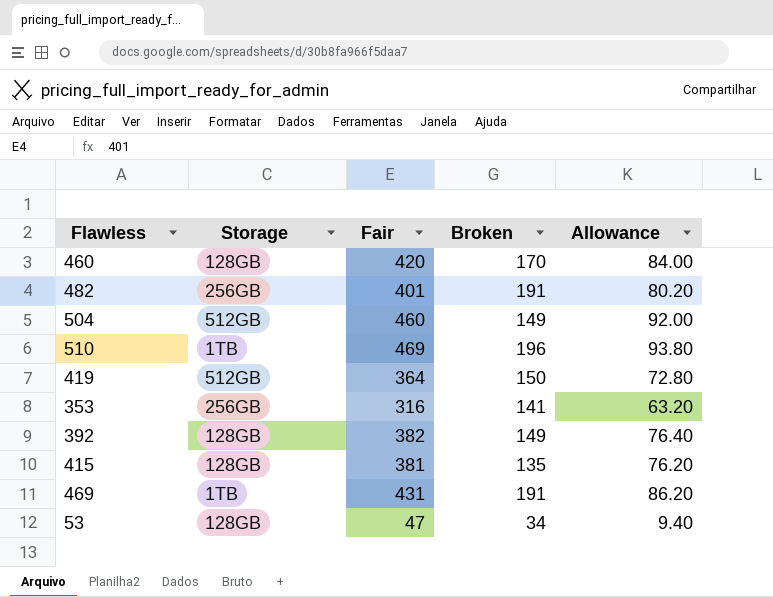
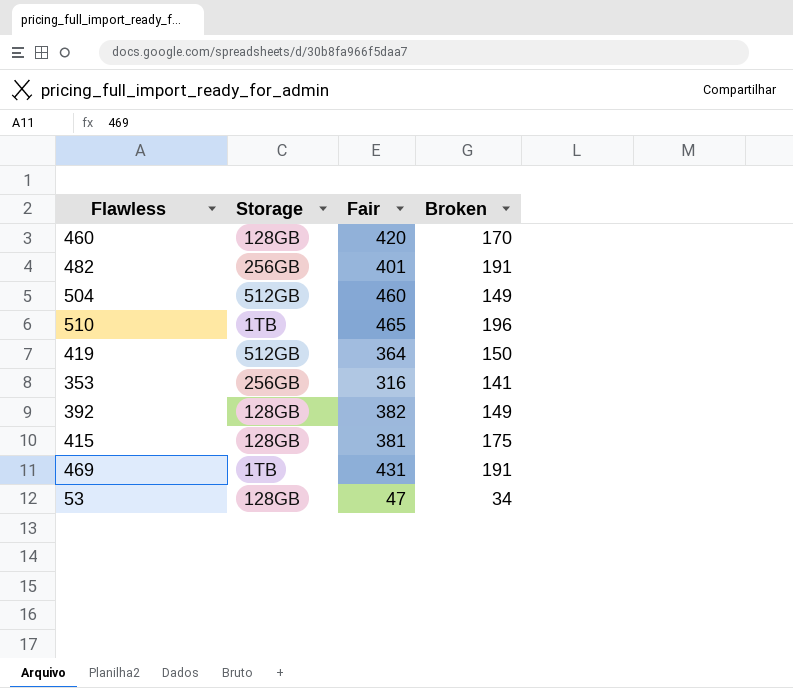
column Allowance | formula: [Fair] * 0.2 -> none
510 | Fair: 469 -> 465
415 | Broken: 135 -> 175

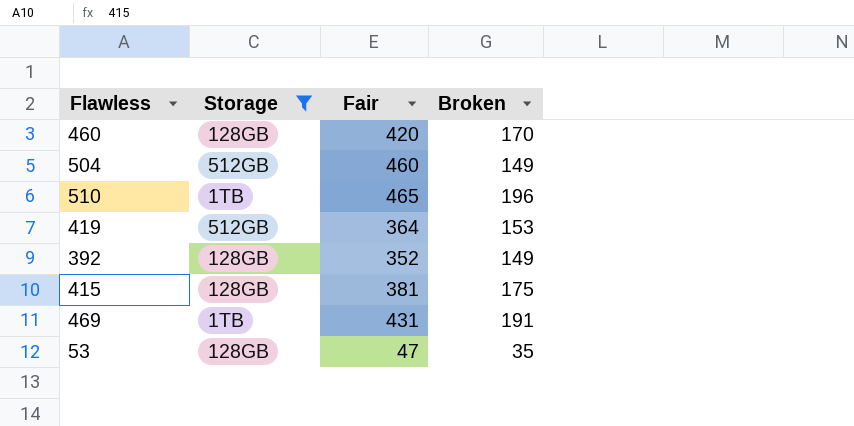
filter: none -> Storage != 256GB
419 | Broken: 150 -> 153
392 | Fair: 382 -> 352
53 | Broken: 34 -> 35

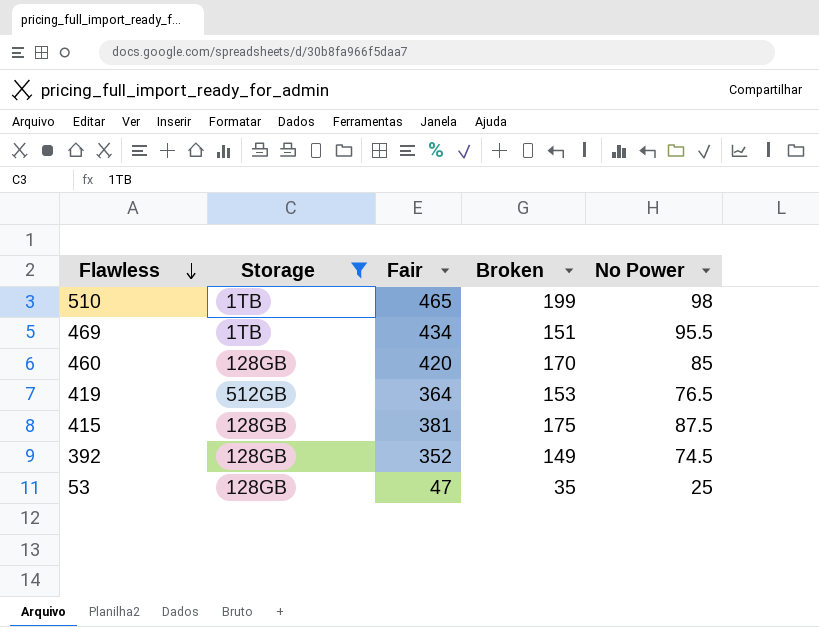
row order: none -> Flawless descending
column No Power | position: none -> 5
row 504: 512GB | 460 | 149 -> none
510 | Broken: 196 -> 199
469 | Fair: 431 -> 434
469 | Broken: 191 -> 151

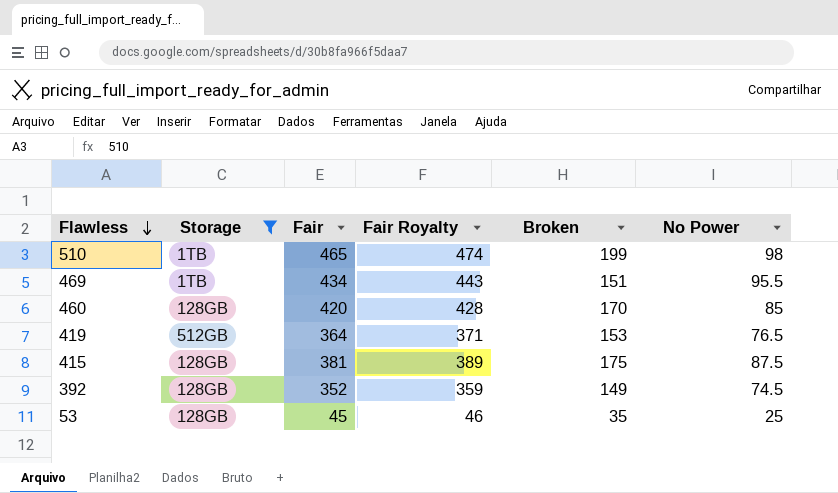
column Fair Royalty | formula: none -> [Fair] * 1.02
53 | Fair: 47 -> 45

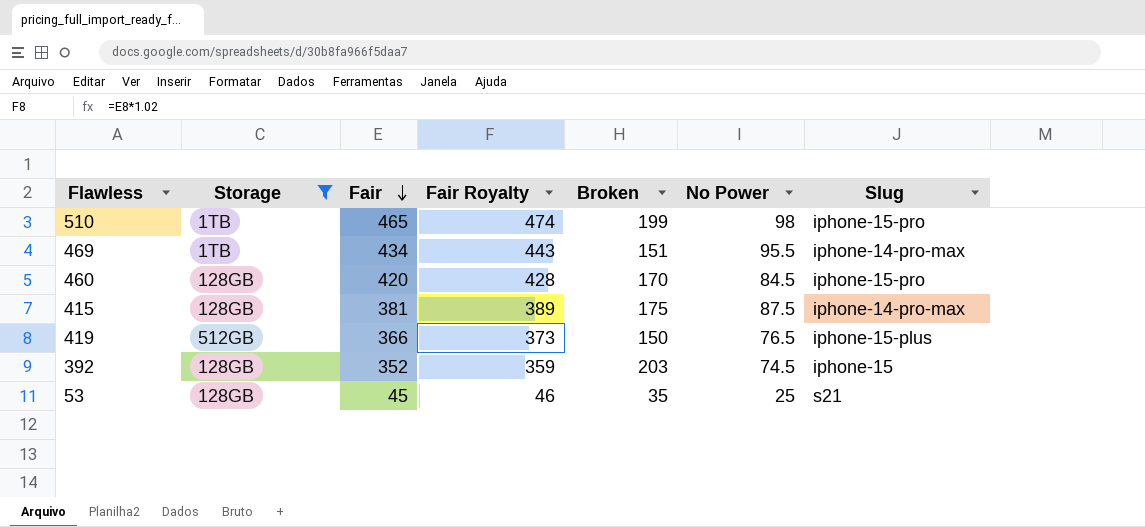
row order: Flawless descending -> Fair descending
column Slug | position: none -> 7
460 | No Power: 85 -> 84.5
419 | Fair: 364 -> 366
419 | Fair Royalty: 371 -> 373
419 | Broken: 153 -> 150
392 | Broken: 149 -> 203

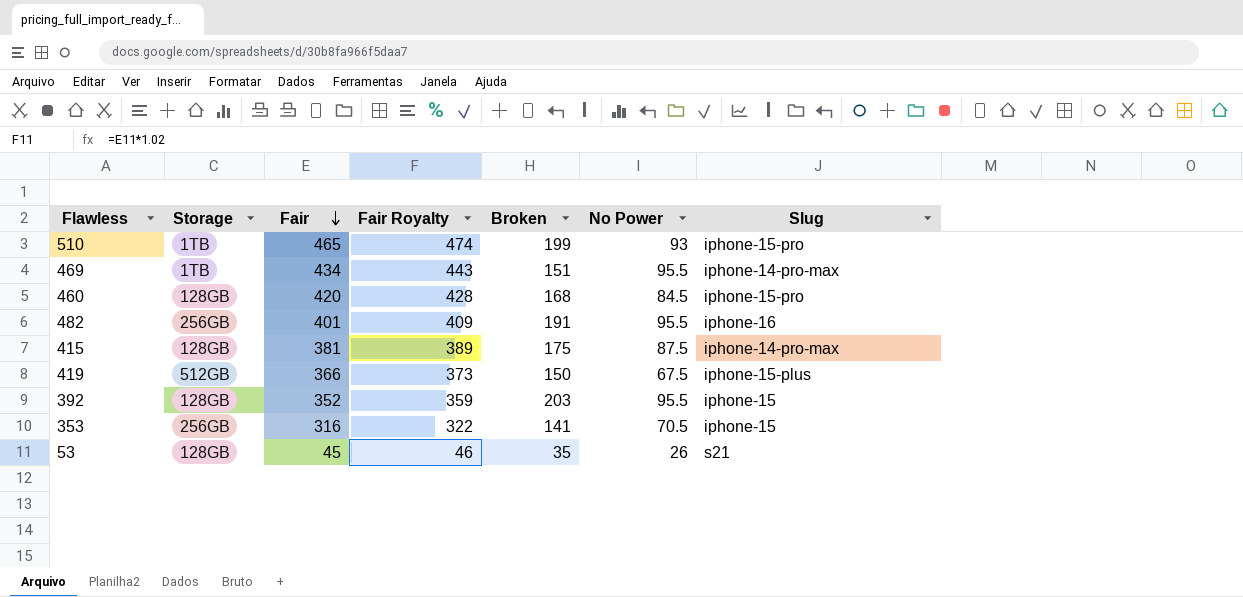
filter: Storage != 256GB -> none
510 | No Power: 98 -> 93
460 | Broken: 170 -> 168
419 | No Power: 76.5 -> 67.5
392 | No Power: 74.5 -> 95.5
53 | No Power: 25 -> 26

